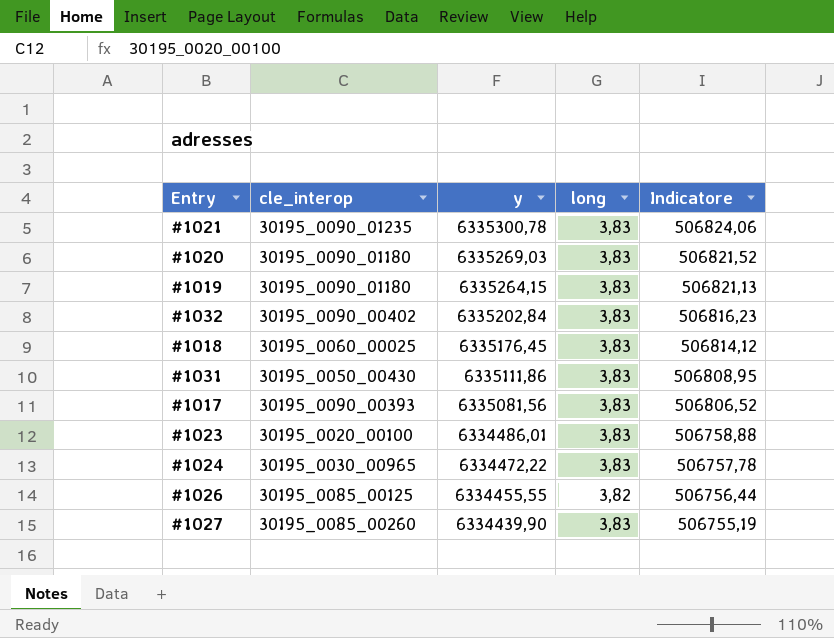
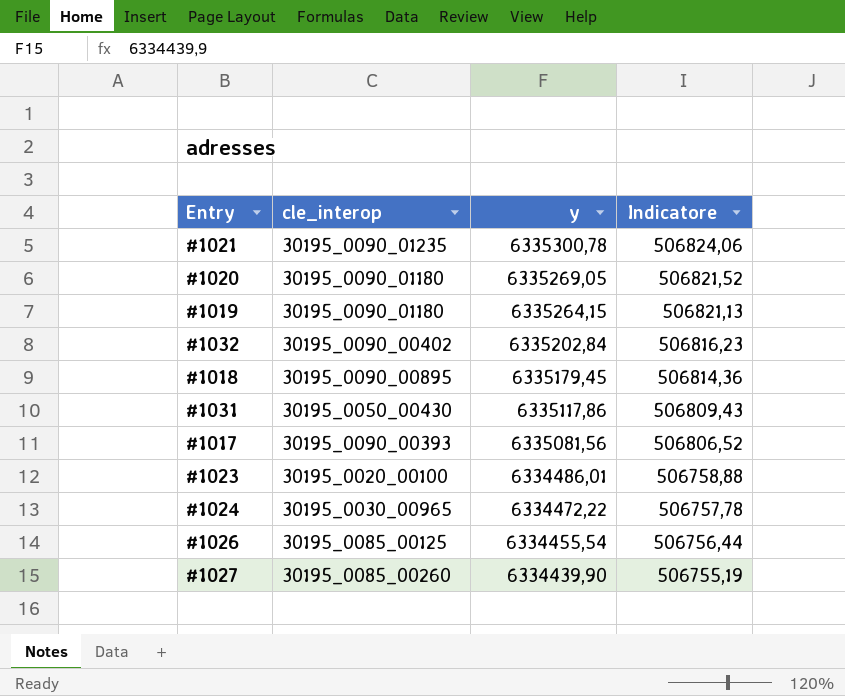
column long | position: 4 -> none
#1020 | y: 6335269,03 -> 6335269,05
#1018 | cle_interop: 30195_0060_00025 -> 30195_0090_00895
#1018 | y: 6335176,45 -> 6335179,45
#1018 | Indicatore: 506814,12 -> 506814,36
#1031 | y: 6335111,86 -> 6335117,86
#1031 | Indicatore: 506808,95 -> 506809,43
#1026 | y: 6334455,55 -> 6334455,54

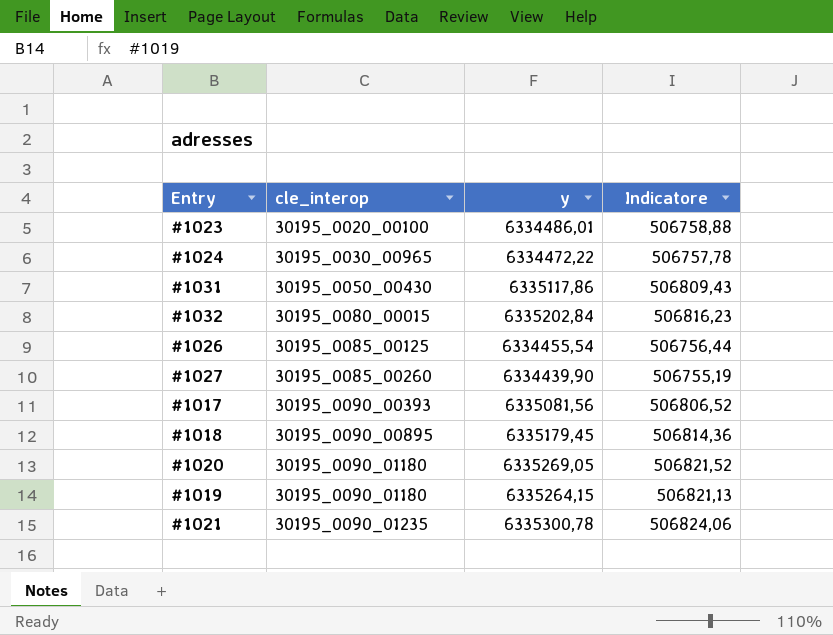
row order: y descending -> cle_interop ascending
#1032 | cle_interop: 30195_0090_00402 -> 30195_0080_00015

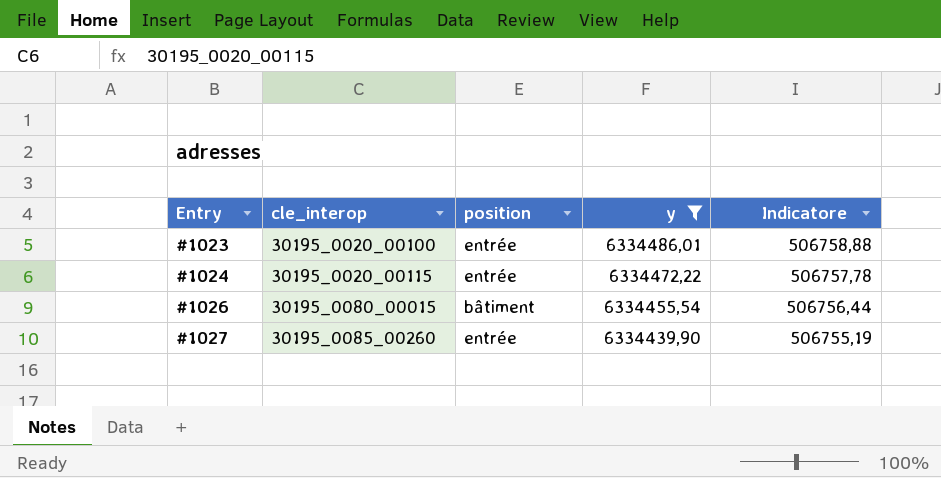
filter: none -> y <= 6334486,01
column position | position: none -> 3
#1024 | cle_interop: 30195_0030_00965 -> 30195_0020_00115
#1026 | cle_interop: 30195_0085_00125 -> 30195_0080_00015

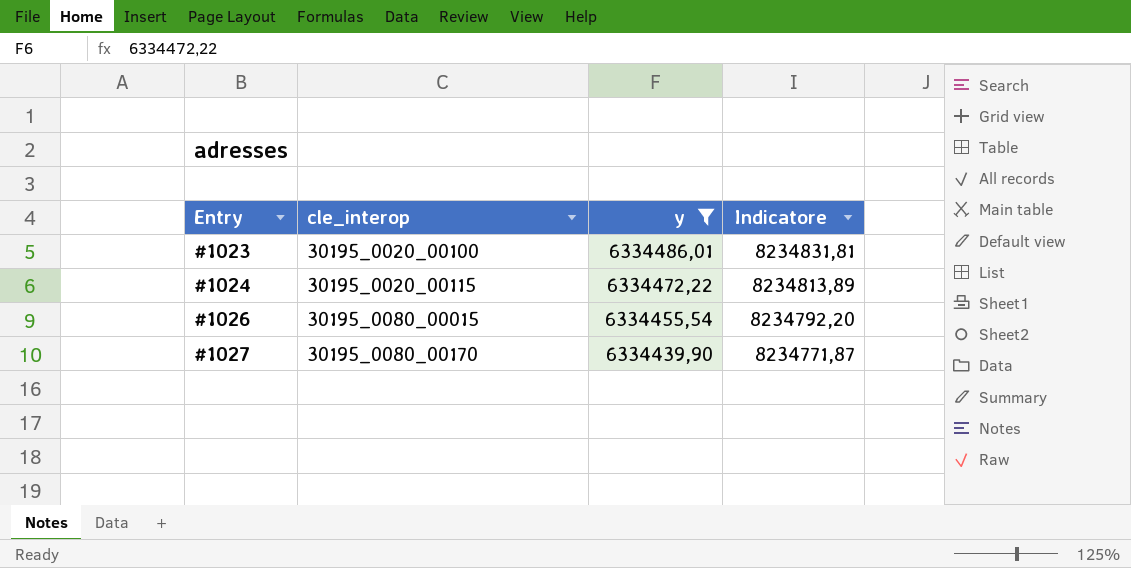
column position | position: 3 -> none
column Indicatore | formula: [y] * 0,08 -> [y] * 1,3
#1027 | cle_interop: 30195_0085_00260 -> 30195_0080_00170

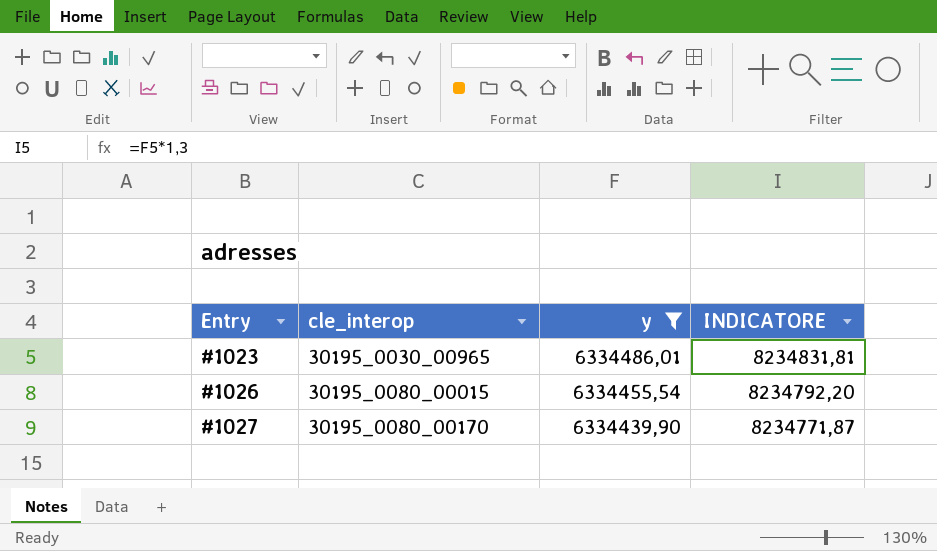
column name: Indicatore -> INDICATORE
row #1024: 30195_0020_00115 | 6334472,22 | 8234813,89 -> none
#1023 | cle_interop: 30195_0020_00100 -> 30195_0030_00965

